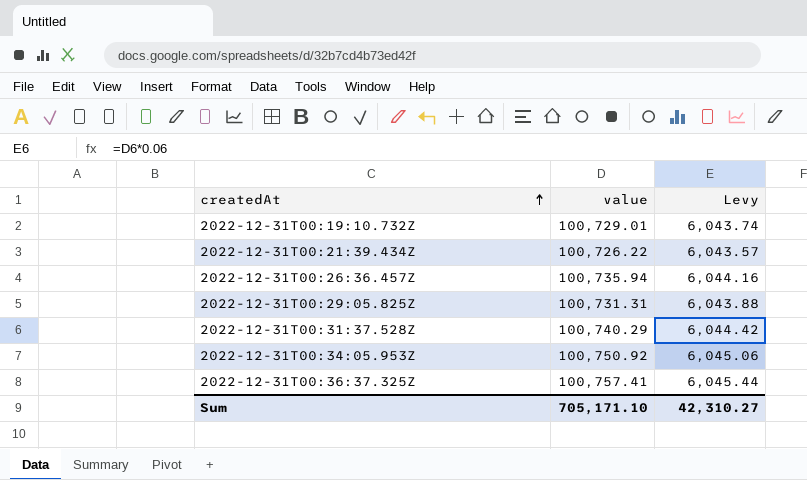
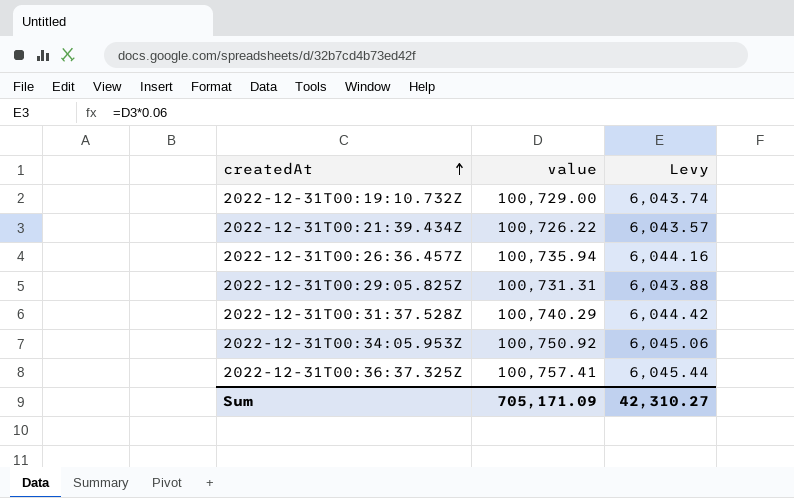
2022-12-31T00:19:10.732Z | value: 100,729.01 -> 100,729.00
Sum | value: 705,171.10 -> 705,171.09

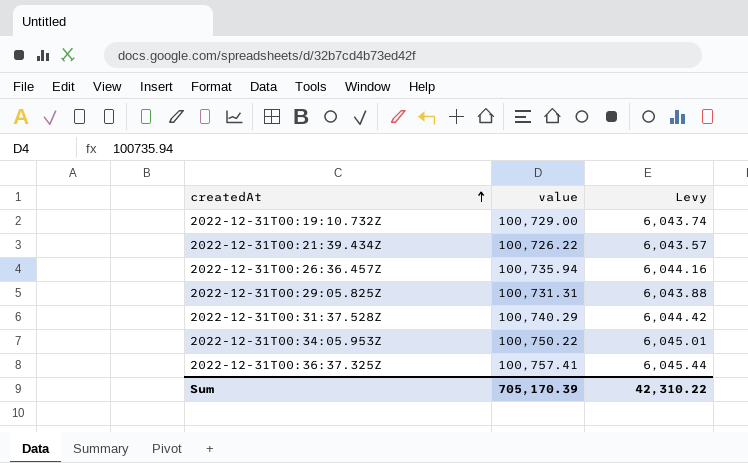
2022-12-31T00:34:05.953Z | value: 100,750.92 -> 100,750.22
2022-12-31T00:34:05.953Z | Levy: 6,045.06 -> 6,045.01
Sum | value: 705,171.09 -> 705,170.39
Sum | Levy: 42,310.27 -> 42,310.22

